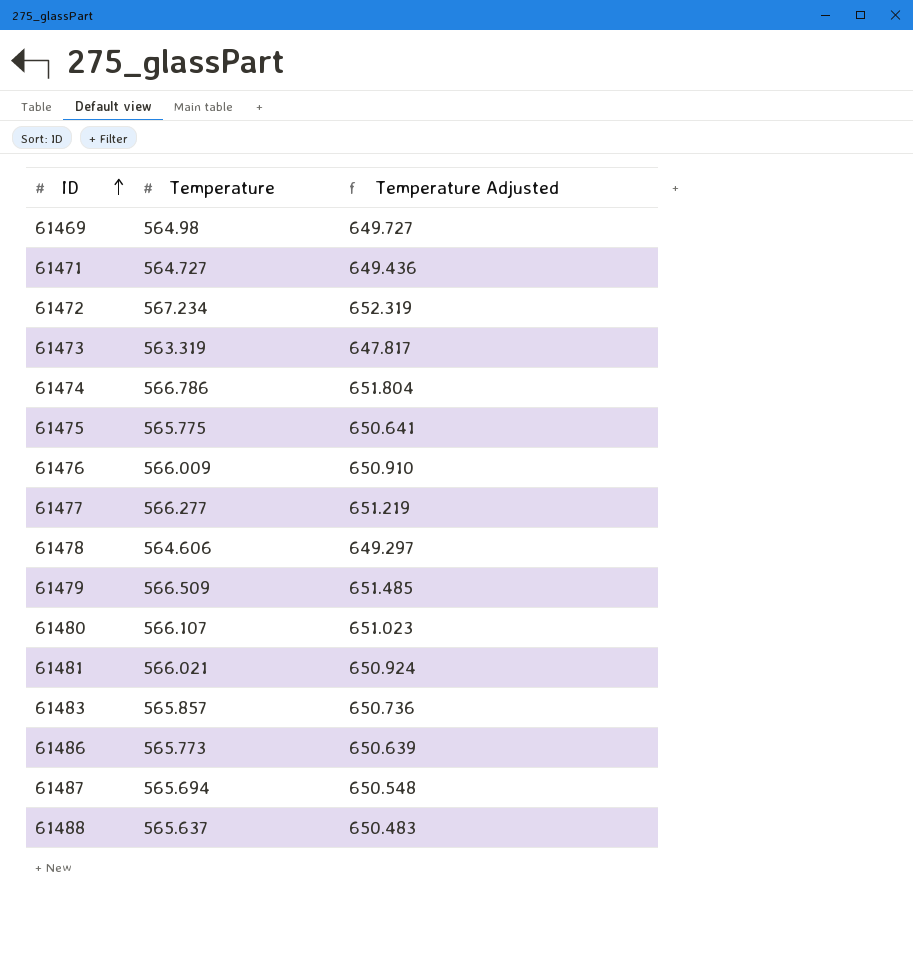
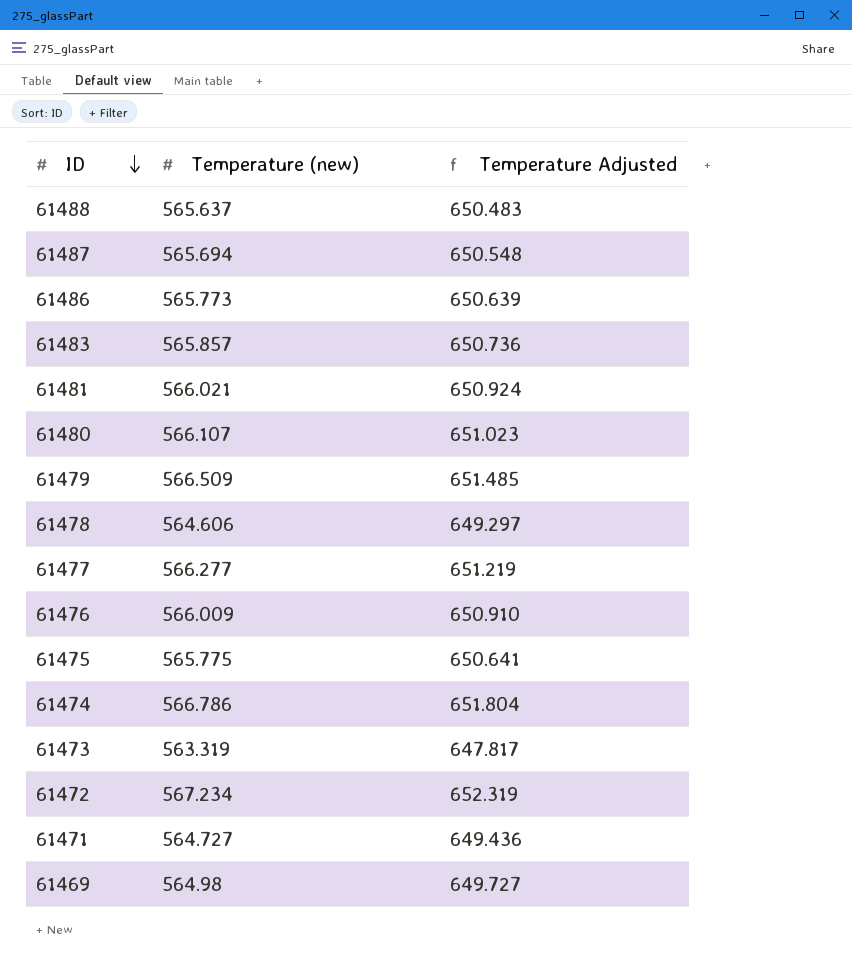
row order: ID ascending -> ID descending
column name: Temperature -> Temperature (new)

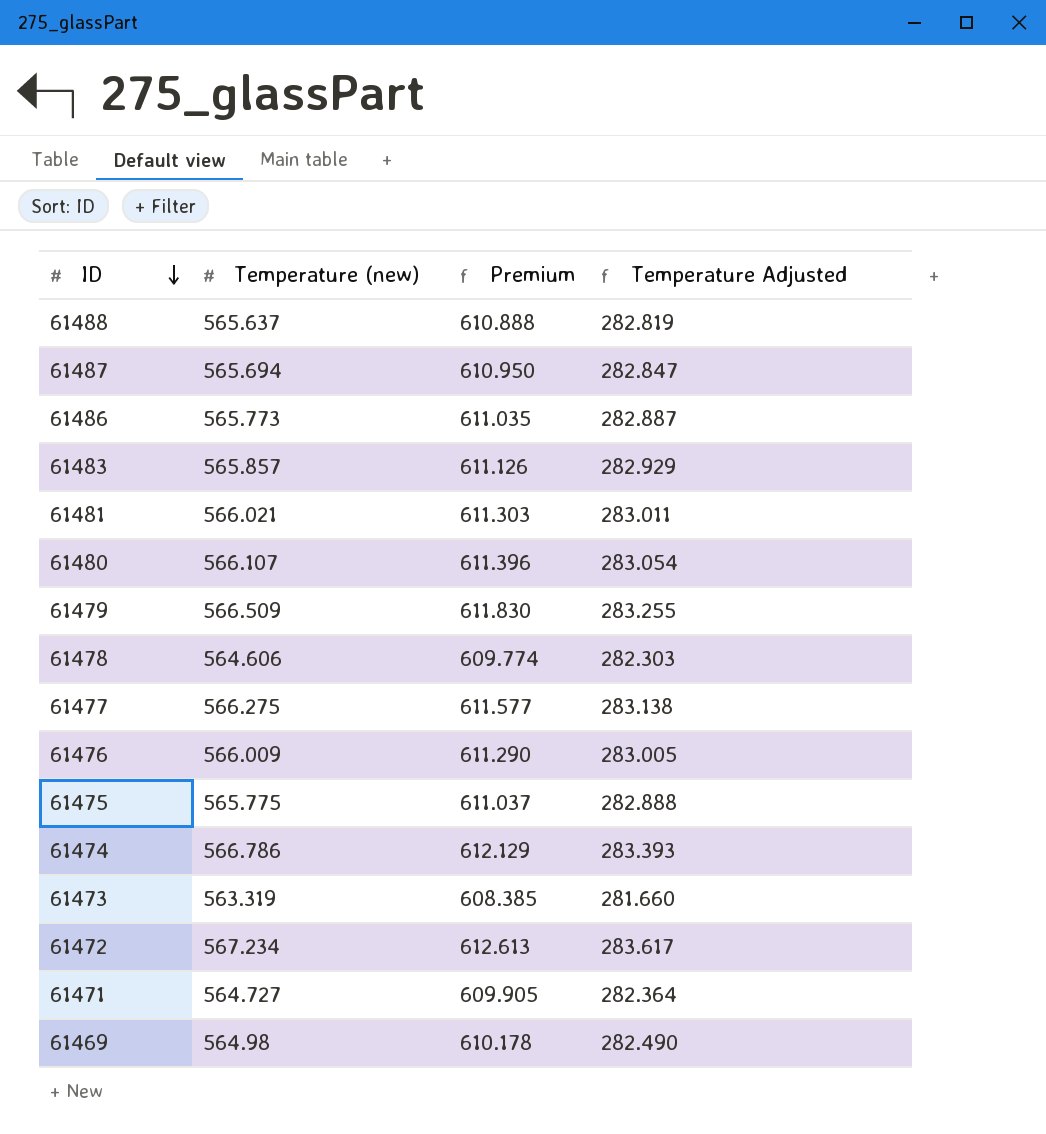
column Premium | formula: none -> [Temperature (new)] * 1.08
column Temperature Adjusted | formula: [Temperature (new)] * 1.15 -> [Temperature (new)] * 0.5
61477 | Temperature (new): 566.277 -> 566.275

